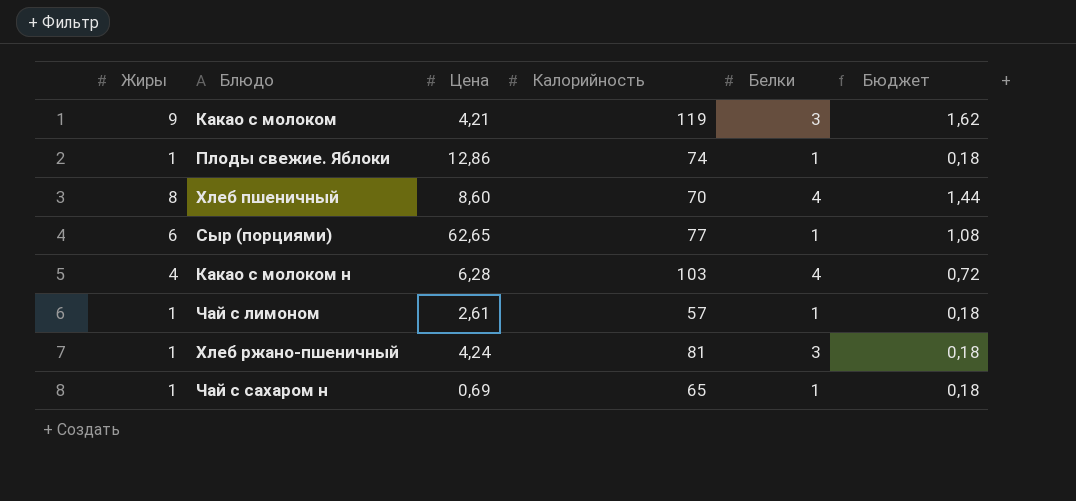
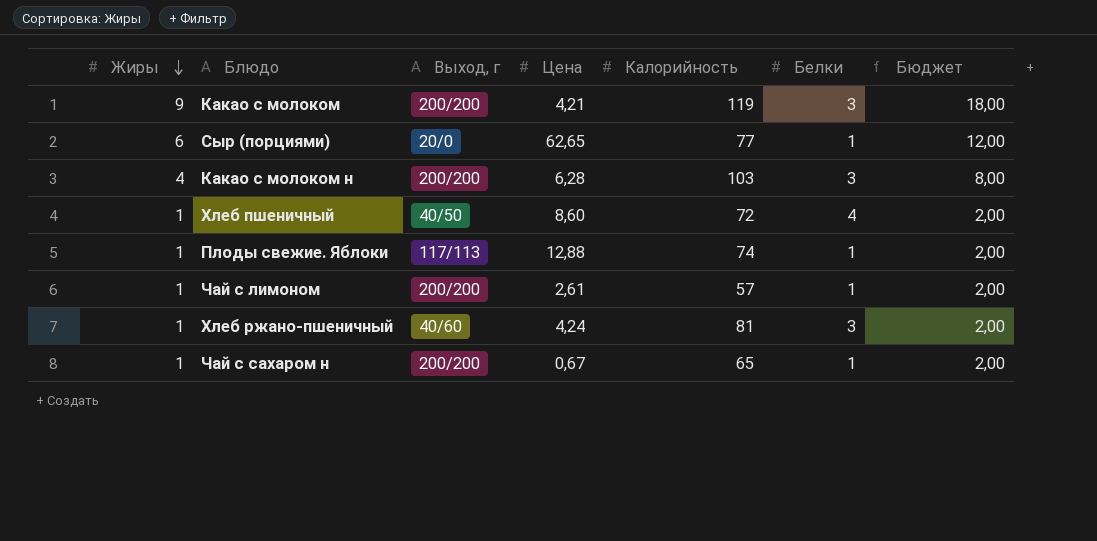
row order: none -> Жиры descending
column Выход, г | position: none -> 3
column Бюджет | formula: [Жиры] * 0,18 -> [Жиры] * 2
Какао с молоком н | Белки: 4 -> 3
Хлеб пшеничный | Жиры: 8 -> 1
Хлеб пшеничный | Калорийность: 70 -> 72
Плоды свежие. Яблоки | Цена: 12,86 -> 12,88
Чай с сахаром н | Цена: 0,69 -> 0,67

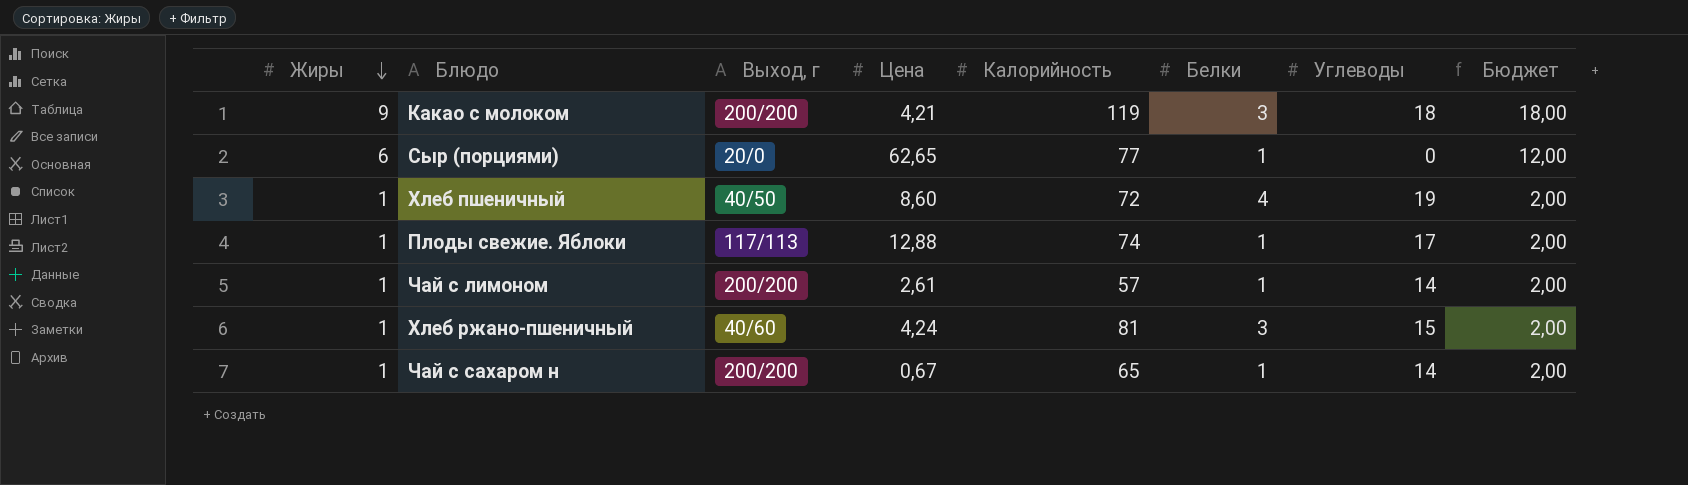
column Углеводы | position: none -> 7
row Какао с молоком н: 4 | 200/200 | 6,28 | 103 | 3 | 8,00 -> none

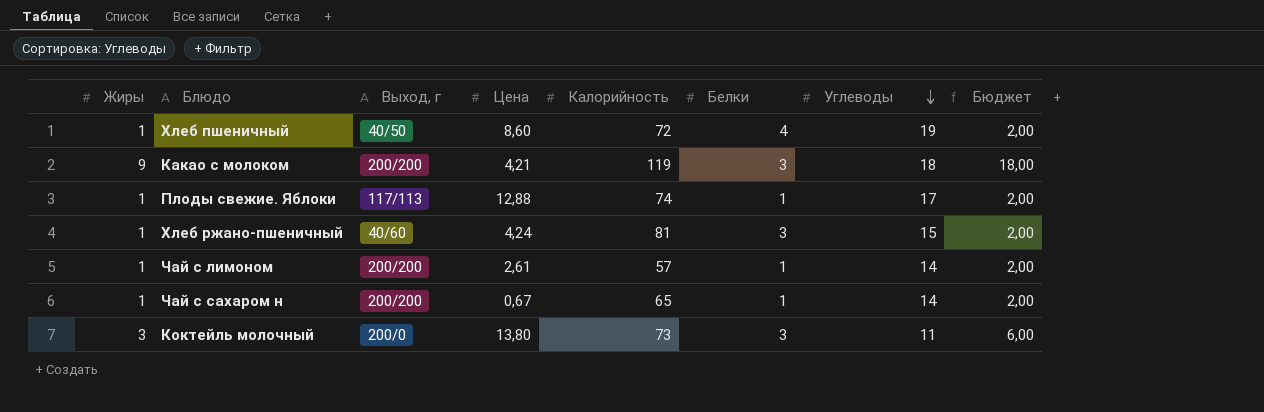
row order: Жиры descending -> Углеводы descending
row Сыр (порциями): 6 | 20/0 | 62,65 | 77 | 1 | 0 | 12,00 -> none
row Коктейль молочный: none -> 3 | 200/0 | 13,80 | 73 | 3 | 11 | 6,00

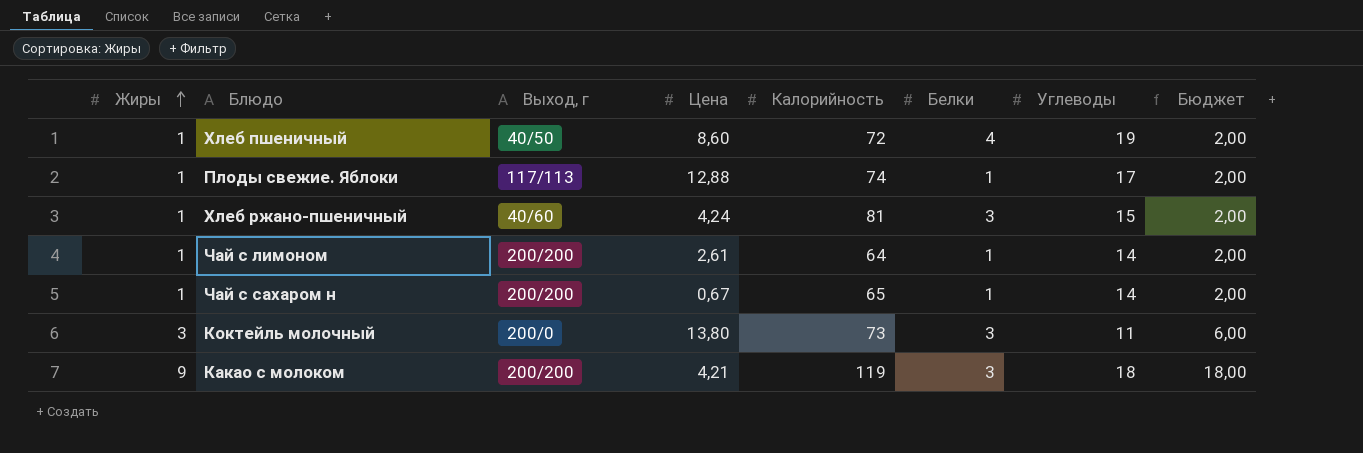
row order: Углеводы descending -> Жиры ascending
Чай с лимоном | Калорийность: 57 -> 64

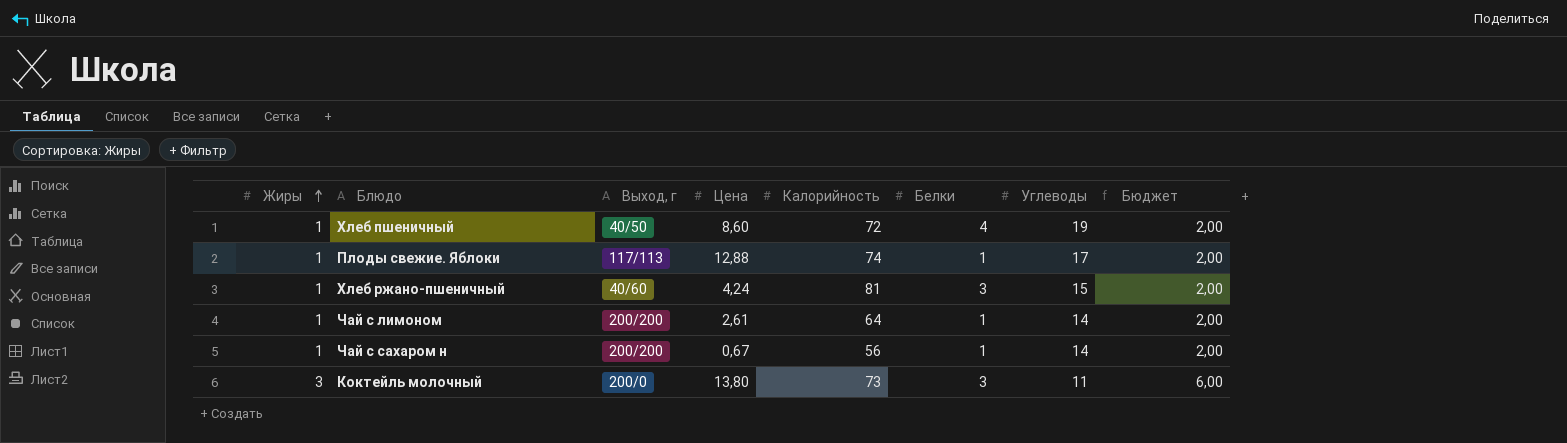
row Какао с молоком: 9 | 200/200 | 4,21 | 119 | 3 | 18 | 18,00 -> none
Чай с сахаром н | Калорийность: 65 -> 56

